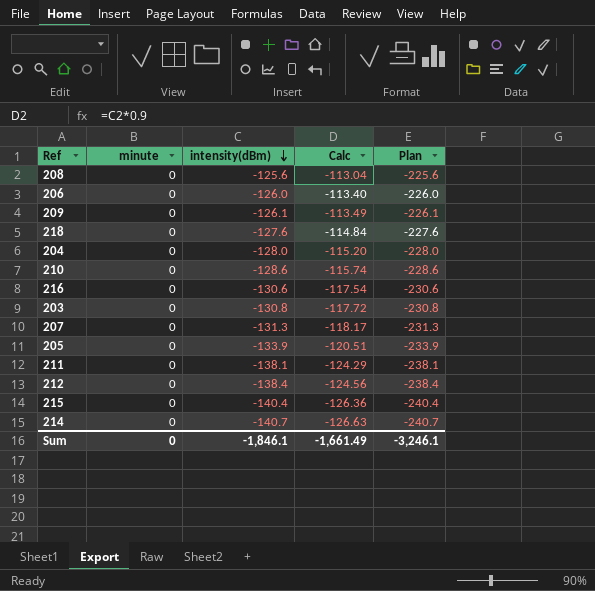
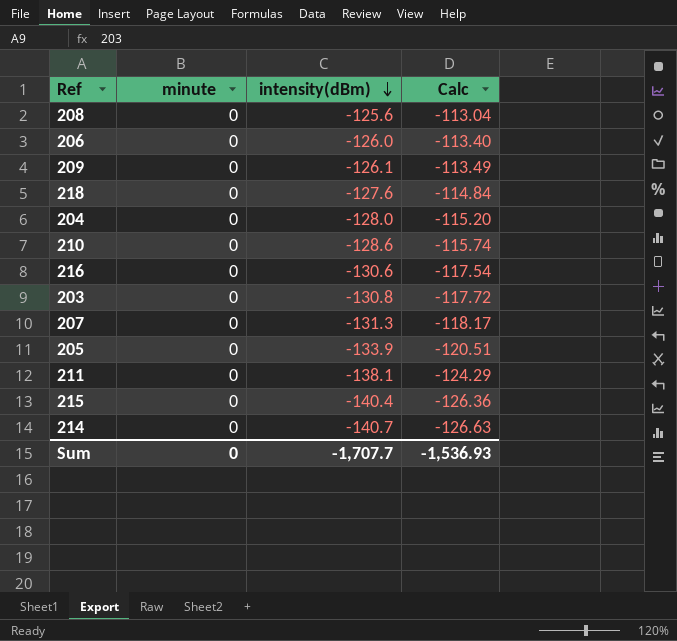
column Plan | formula: [intensity(dBm)] - 100 -> none
row 212: 0 | -138.4 | -124.56 | -238.4 -> none
Sum | intensity(dBm): -1,846.1 -> -1,707.7
Sum | Calc: -1,661.49 -> -1,536.93

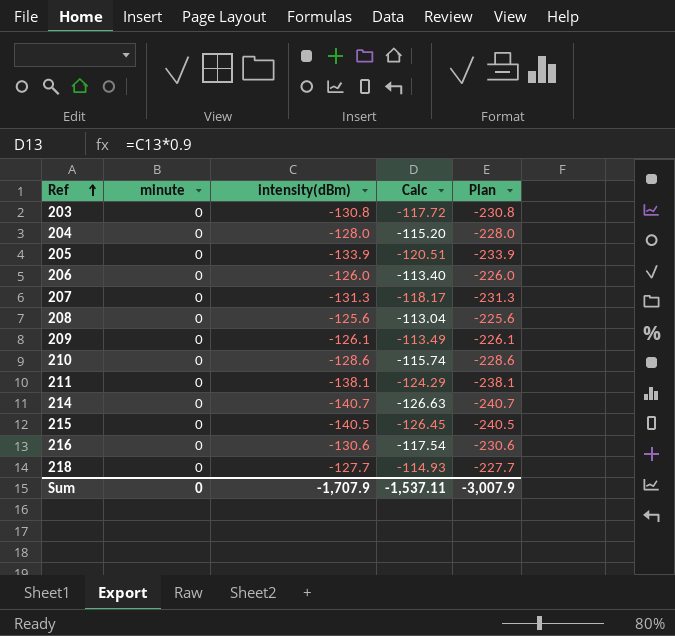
row order: intensity(dBm) descending -> Ref ascending
column Plan | formula: none -> [intensity(dBm)] - 100
215 | intensity(dBm): -140.4 -> -140.5
215 | Calc: -126.36 -> -126.45
218 | intensity(dBm): -127.6 -> -127.7
218 | Calc: -114.84 -> -114.93
Sum | intensity(dBm): -1,707.7 -> -1,707.9
Sum | Calc: -1,536.93 -> -1,537.11

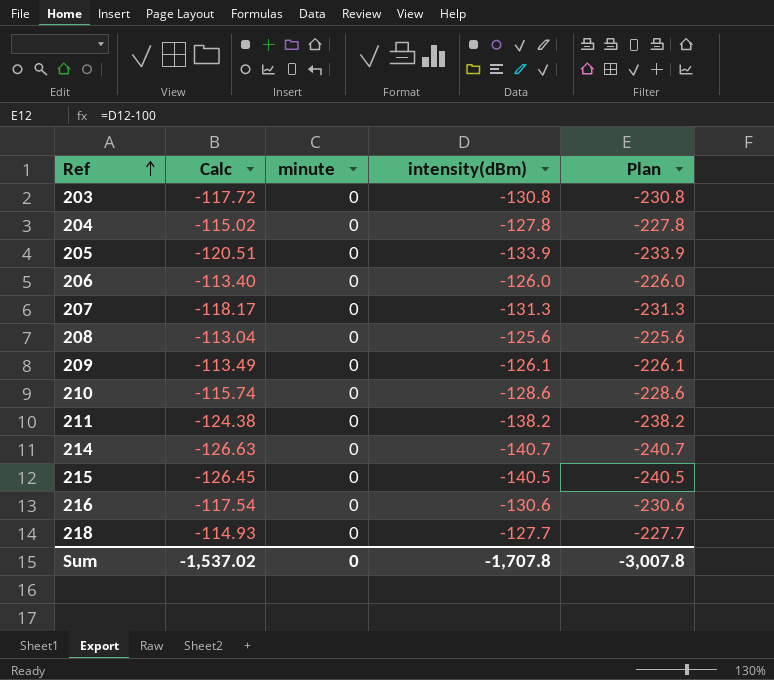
column Calc | position: 4 -> 2
204 | Calc: -115.20 -> -115.02
204 | intensity(dBm): -128.0 -> -127.8
204 | Plan: -228.0 -> -227.8
211 | Calc: -124.29 -> -124.38
211 | intensity(dBm): -138.1 -> -138.2
211 | Plan: -238.1 -> -238.2
Sum | Calc: -1,537.11 -> -1,537.02
Sum | intensity(dBm): -1,707.9 -> -1,707.8
Sum | Plan: -3,007.9 -> -3,007.8

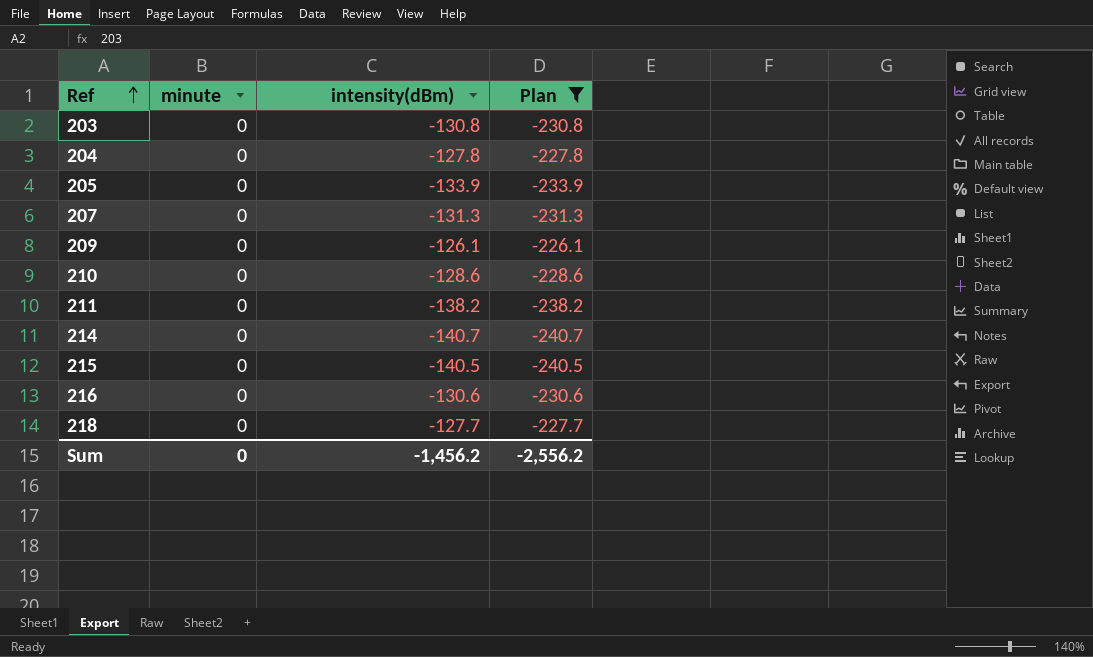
filter: none -> Plan <= -226.1
column Calc | formula: [intensity(dBm)] * 0.9 -> none
Sum | intensity(dBm): -1,707.8 -> -1,456.2
Sum | Plan: -3,007.8 -> -2,556.2

